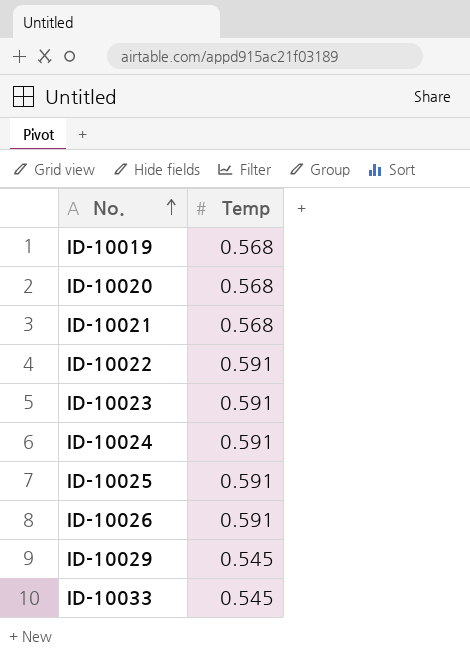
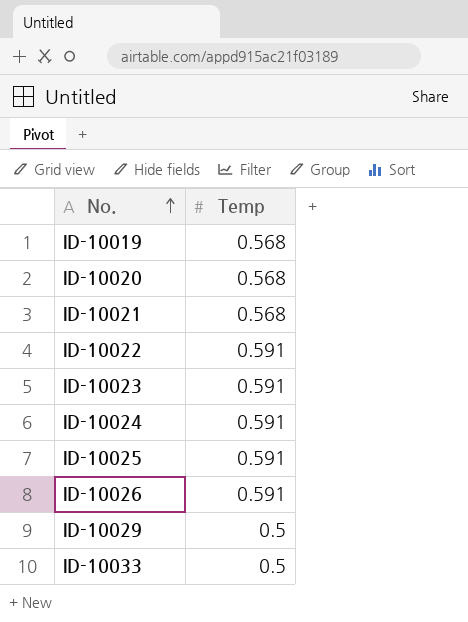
ID-10029 | Temp: 0.545 -> 0.5
ID-10033 | Temp: 0.545 -> 0.5

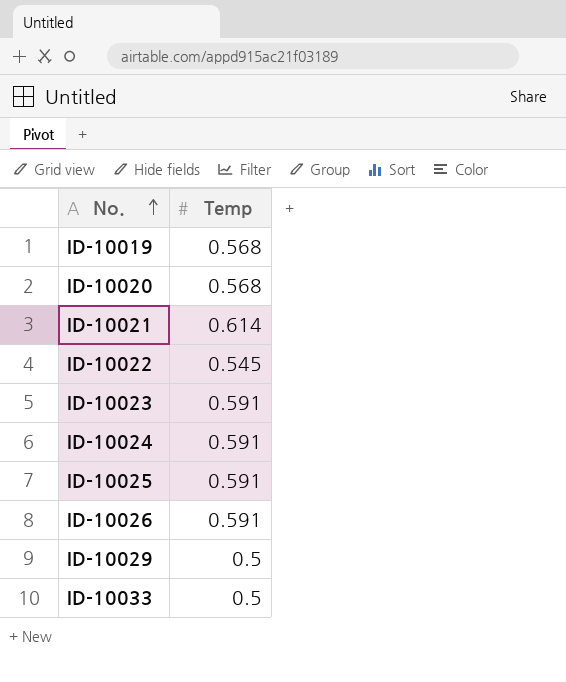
ID-10021 | Temp: 0.568 -> 0.614
ID-10022 | Temp: 0.591 -> 0.545

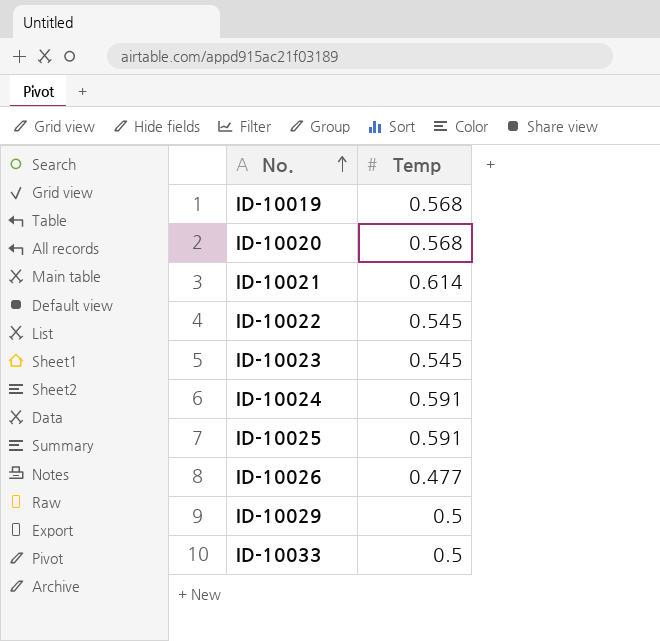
ID-10023 | Temp: 0.591 -> 0.545
ID-10026 | Temp: 0.591 -> 0.477

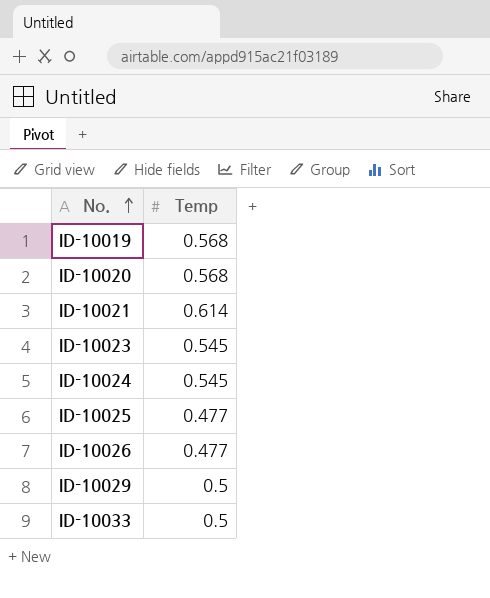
row ID-10022: 0.545 -> none
ID-10024 | Temp: 0.591 -> 0.545
ID-10025 | Temp: 0.591 -> 0.477

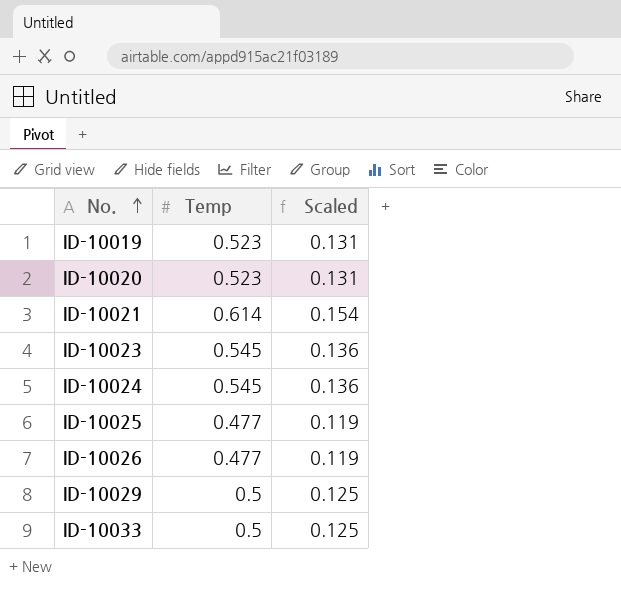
column Scaled | formula: none -> [Temp] * 0.25
ID-10019 | Temp: 0.568 -> 0.523
ID-10020 | Temp: 0.568 -> 0.523

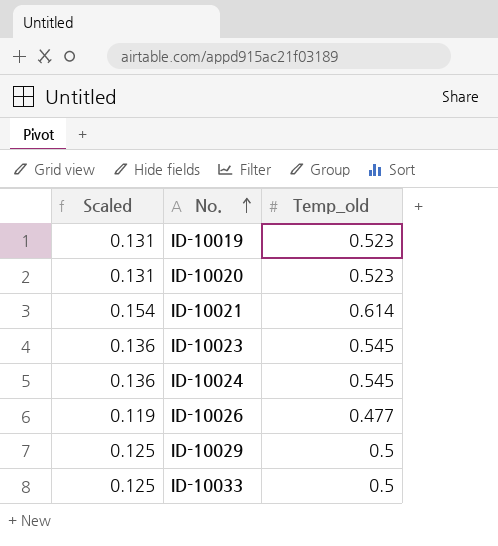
column Scaled | position: 3 -> 1
column name: Temp -> Temp_old
row ID-10025: 0.477 | 0.119 -> none

